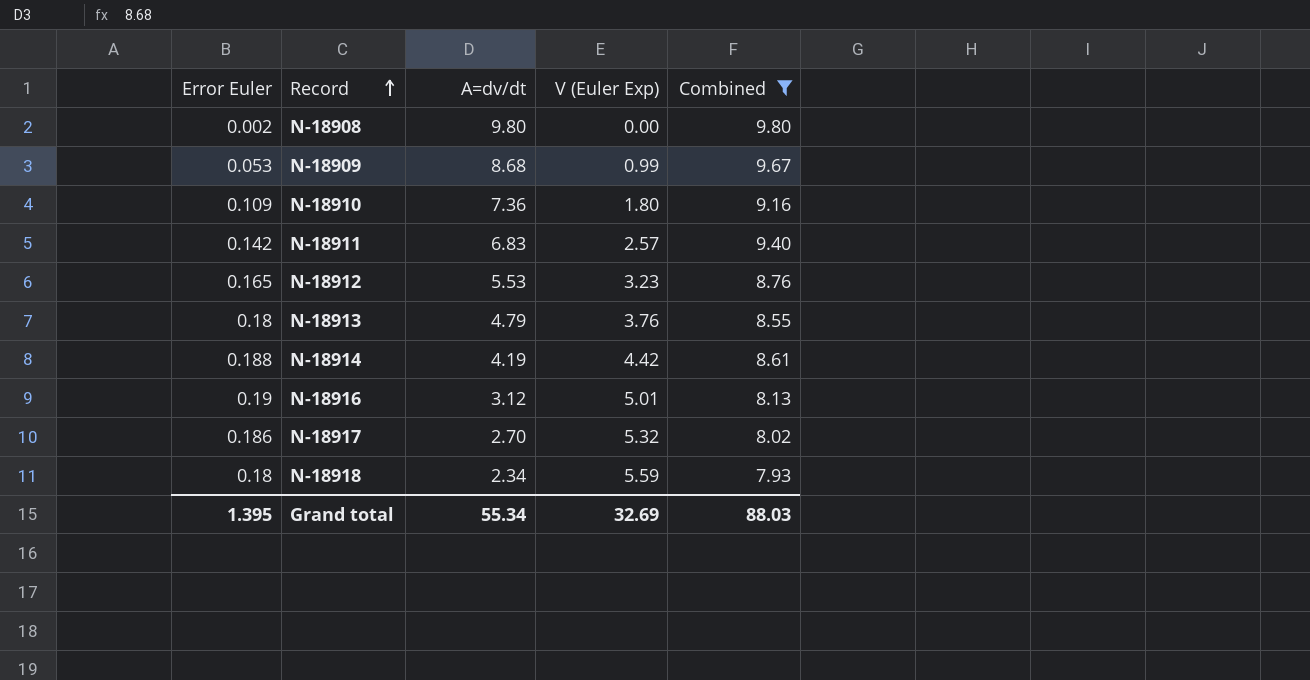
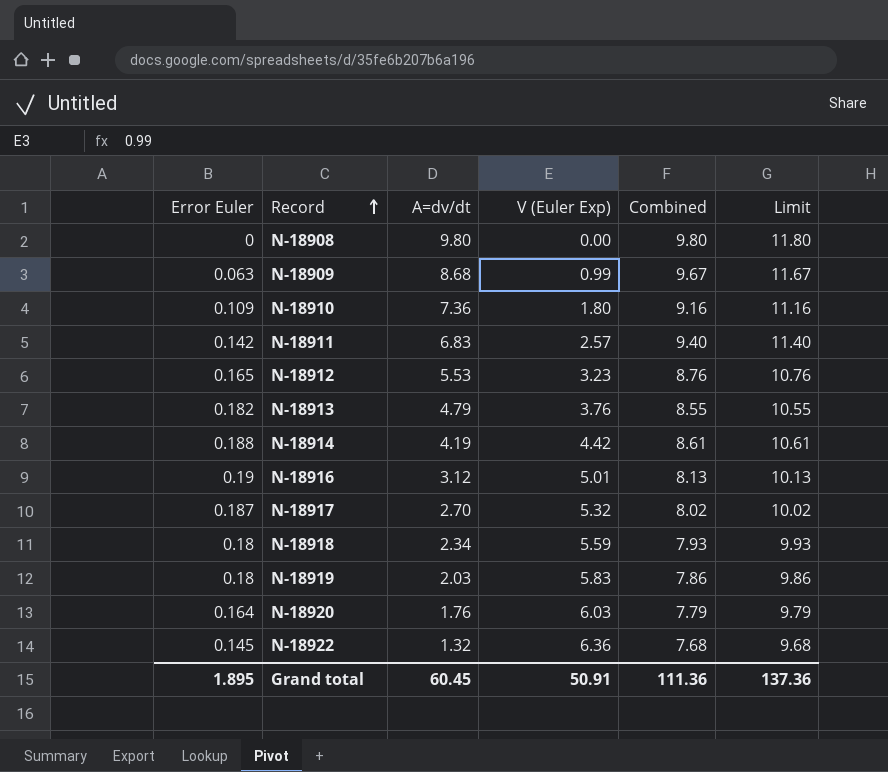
filter: Combined >= 7.93 -> none
column Limit | formula: none -> [Combined] + 2
N-18908 | Error Euler: 0.002 -> 0
N-18909 | Error Euler: 0.053 -> 0.063
N-18913 | Error Euler: 0.18 -> 0.182
N-18917 | Error Euler: 0.186 -> 0.187
Grand total | Error Euler: 1.395 -> 1.895
Grand total | A=dv/dt: 55.34 -> 60.45
Grand total | V (Euler Exp): 32.69 -> 50.91
Grand total | Combined: 88.03 -> 111.36

